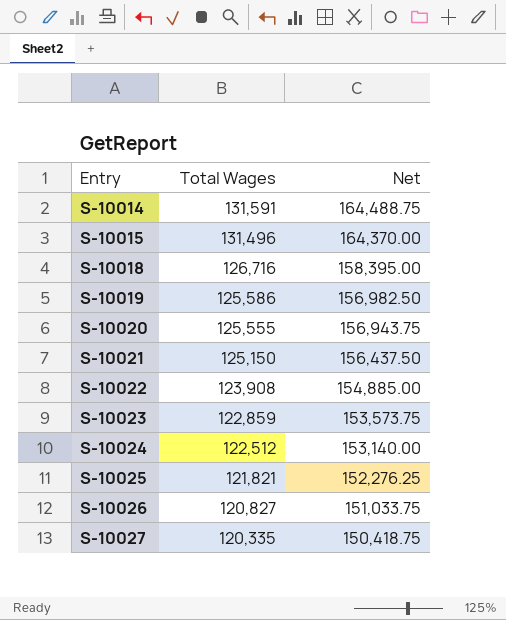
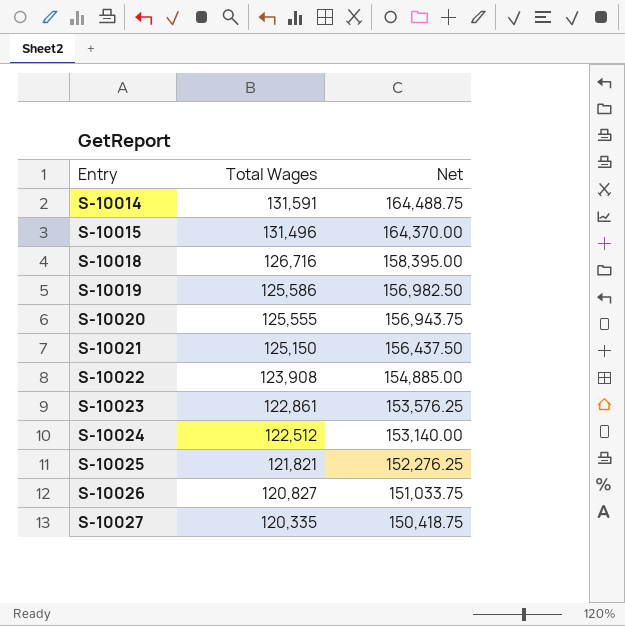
S-10023 | Total Wages: 122,859 -> 122,861
S-10023 | Net: 153,573.75 -> 153,576.25

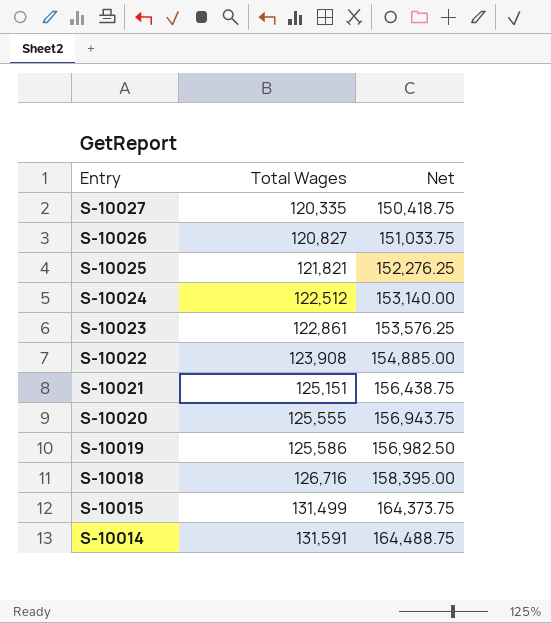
row order: Entry ascending -> Entry descending
S-10021 | Total Wages: 125,150 -> 125,151
S-10021 | Net: 156,437.50 -> 156,438.75
S-10015 | Total Wages: 131,496 -> 131,499
S-10015 | Net: 164,370.00 -> 164,373.75

